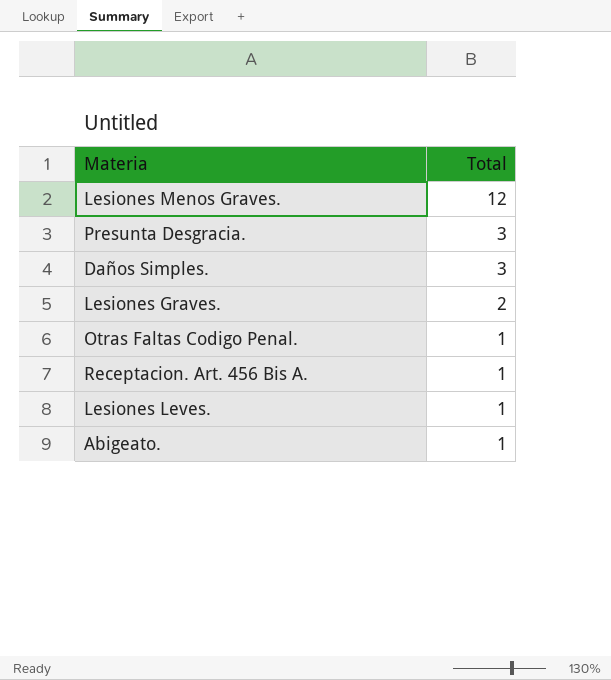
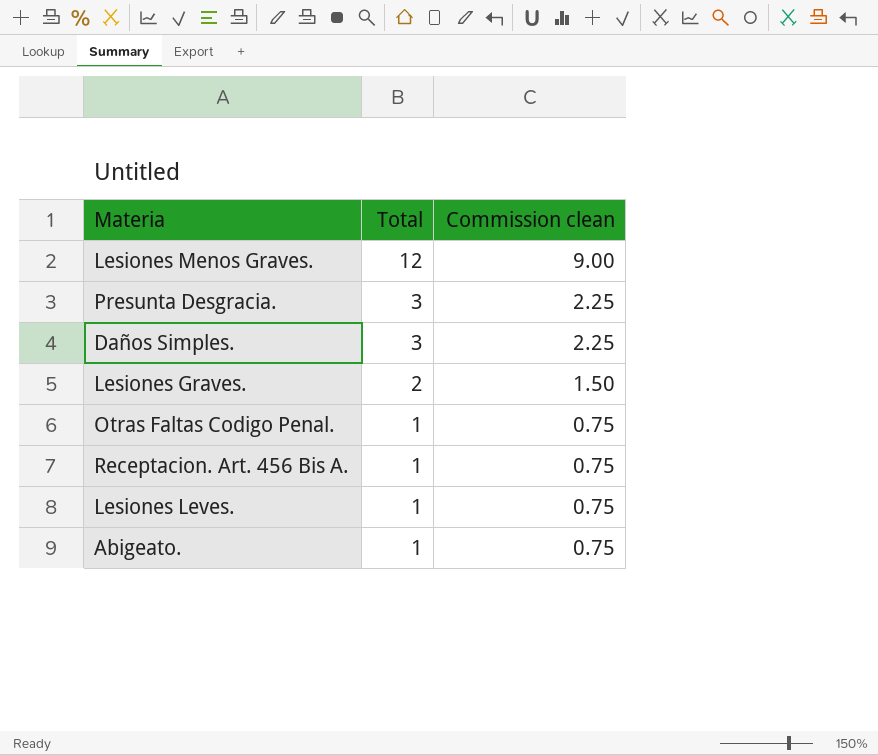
column Commission clean | formula: none -> [Total] * 0.75

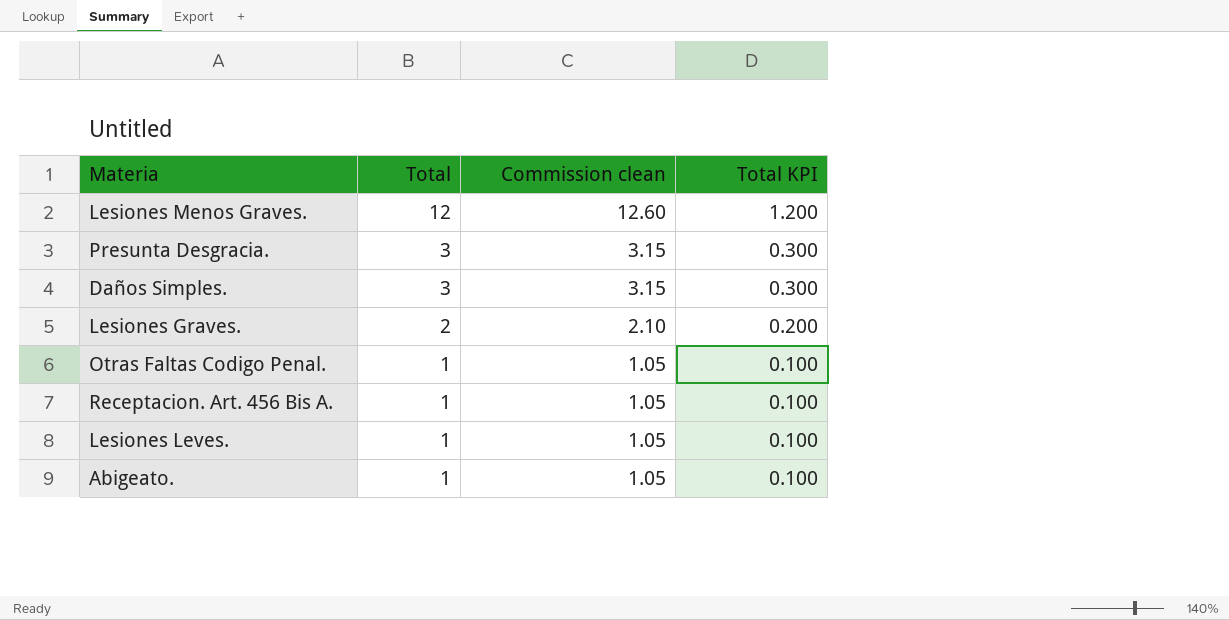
column Commission clean | formula: [Total] * 0.75 -> [Total] * 1.05
column Total KPI | formula: none -> [Total] * 0.1

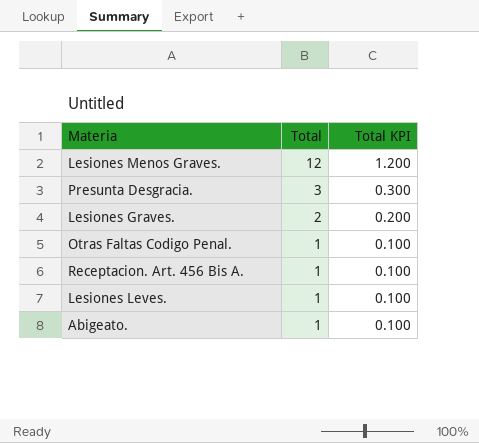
column Commission clean | formula: [Total] * 1.05 -> none
row Daños Simples.: 3 | 3.15 | 0.300 -> none

